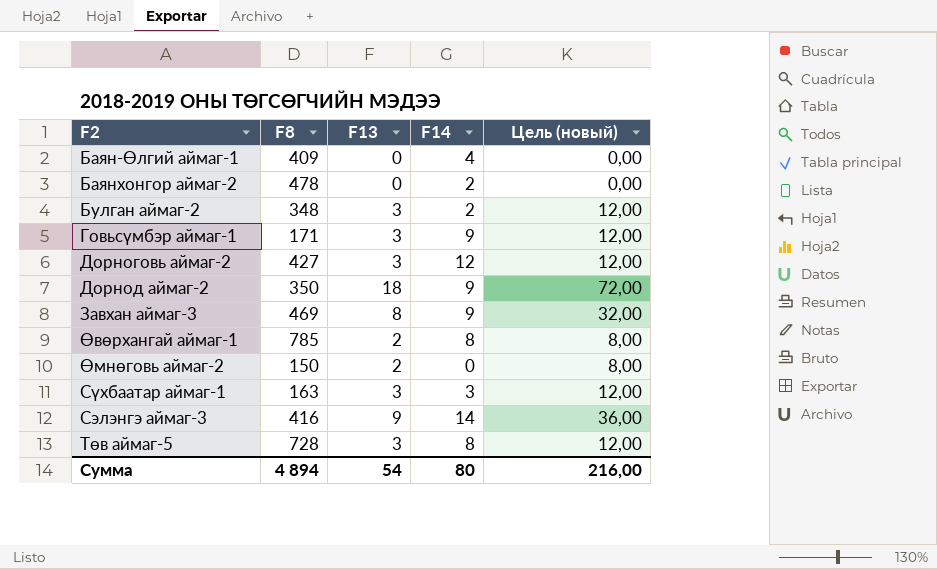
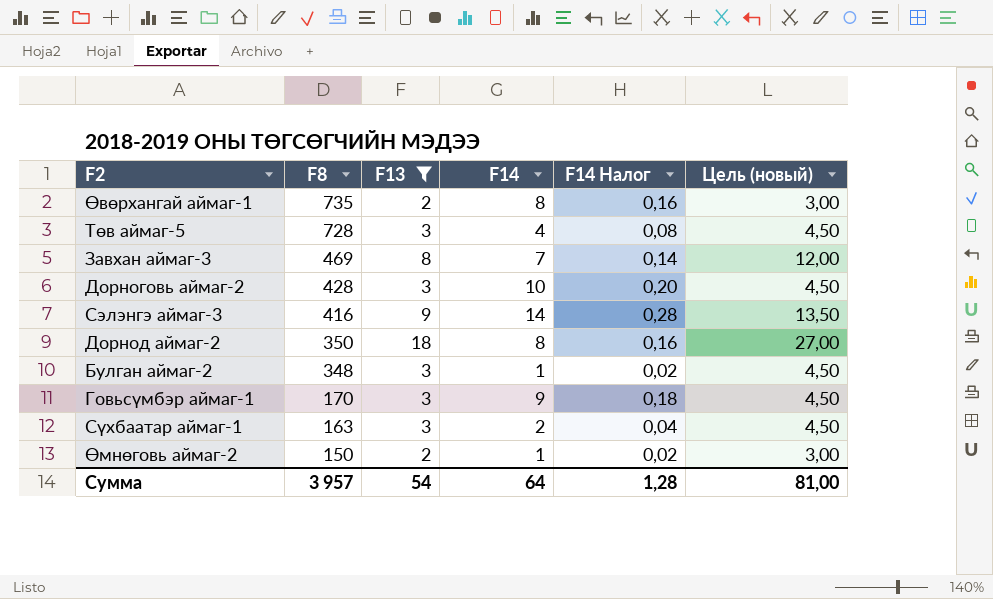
filter: none -> F13 != 0
row order: none -> F8 descending
column F14 Налог | formula: none -> [F14] * 0,02
column Цель (новый) | formula: [F13] * 4 -> [F13] * 1,5
Өвөрхангай аймаг-1 | F8: 785 -> 735
Төв аймаг-5 | F14: 8 -> 4
Завхан аймаг-3 | F14: 9 -> 7
Дорноговь аймаг-2 | F8: 427 -> 428
Дорноговь аймаг-2 | F14: 12 -> 10
Дорнод аймаг-2 | F14: 9 -> 8
Булган аймаг-2 | F14: 2 -> 1
Говьсүмбэр аймаг-1 | F8: 171 -> 170
Сүхбаатар аймаг-1 | F14: 3 -> 2
Өмнөговь аймаг-2 | F14: 0 -> 1
Сумма | F8: 4 894 -> 3 957
Сумма | F14: 80 -> 64
Сумма | Цель (новый): 216,00 -> 81,00

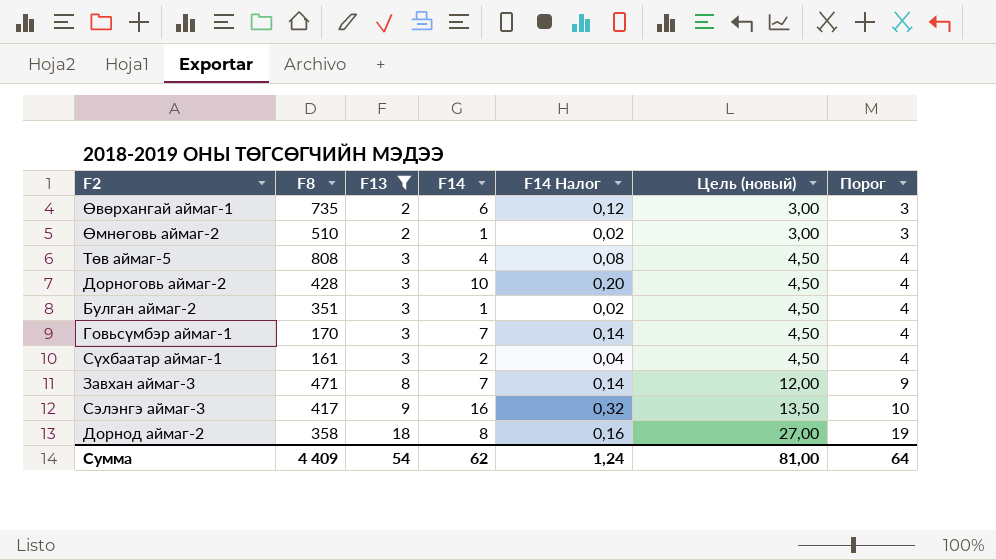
row order: F8 descending -> F13 ascending
column Порог | formula: none -> [F13] + 1
Өвөрхангай аймаг-1 | F14: 8 -> 6
Өвөрхангай аймаг-1 | F14 Налог: 0,16 -> 0,12
Өмнөговь аймаг-2 | F8: 150 -> 510
Төв аймаг-5 | F8: 728 -> 808
Булган аймаг-2 | F8: 348 -> 351
Говьсүмбэр аймаг-1 | F14: 9 -> 7
Говьсүмбэр аймаг-1 | F14 Налог: 0,18 -> 0,14
Сүхбаатар аймаг-1 | F8: 163 -> 161
Завхан аймаг-3 | F8: 469 -> 471
Сэлэнгэ аймаг-3 | F8: 416 -> 417
Сэлэнгэ аймаг-3 | F14: 14 -> 16
Сэлэнгэ аймаг-3 | F14 Налог: 0,28 -> 0,32
Дорнод аймаг-2 | F8: 350 -> 358
Сумма | F8: 3 957 -> 4 409
Сумма | F14: 64 -> 62
Сумма | F14 Налог: 1,28 -> 1,24

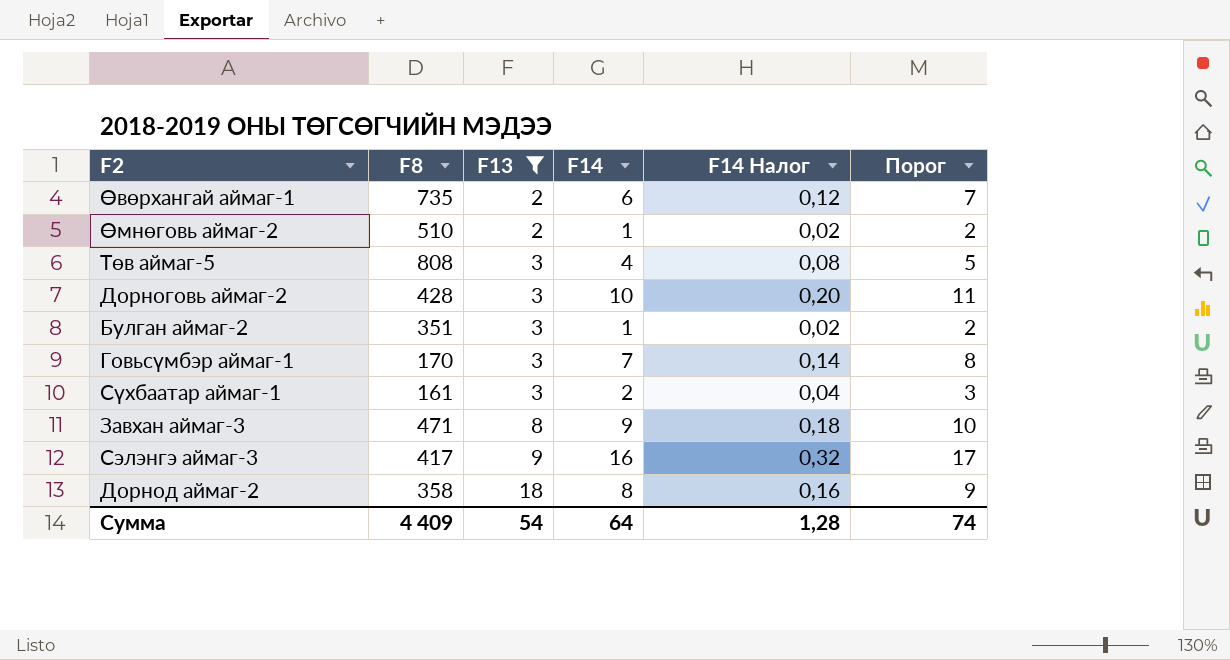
column Цель (новый) | formula: [F13] * 1,5 -> none
column Порог | formula: [F13] + 1 -> [F14] + 1
Завхан аймаг-3 | F14: 7 -> 9
Завхан аймаг-3 | F14 Налог: 0,14 -> 0,18
Сумма | F14: 62 -> 64
Сумма | F14 Налог: 1,24 -> 1,28
Сумма | Порог: 64 -> 74

